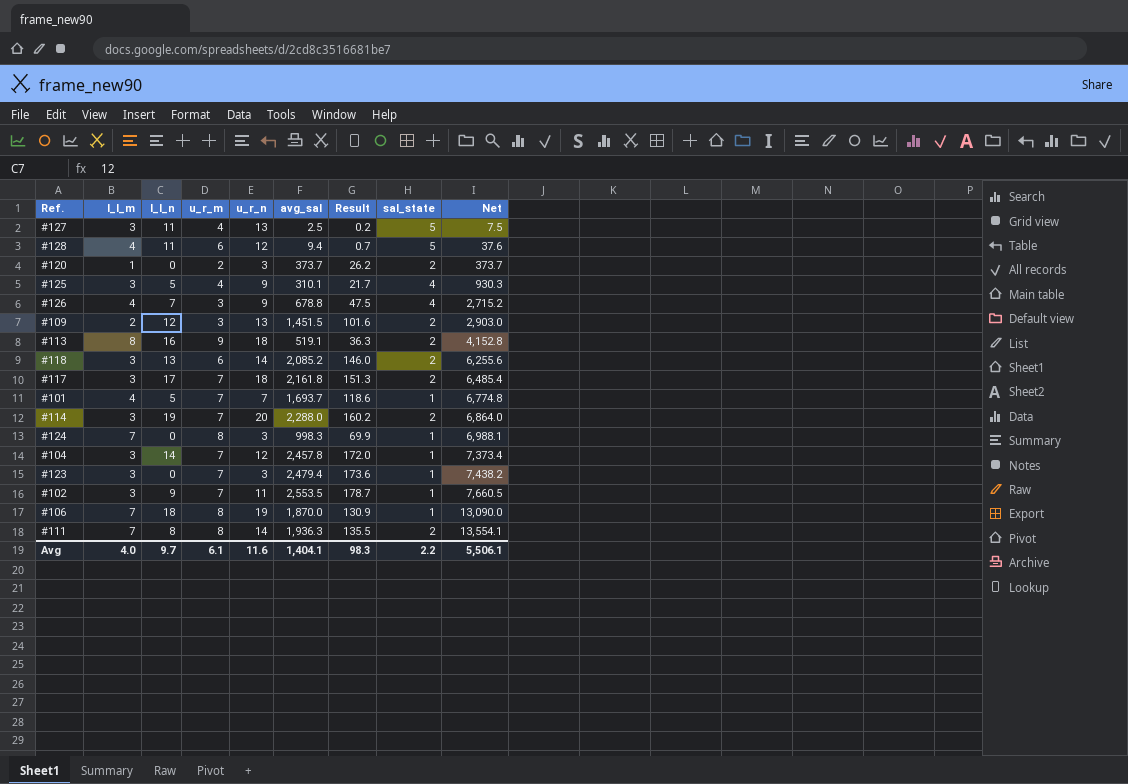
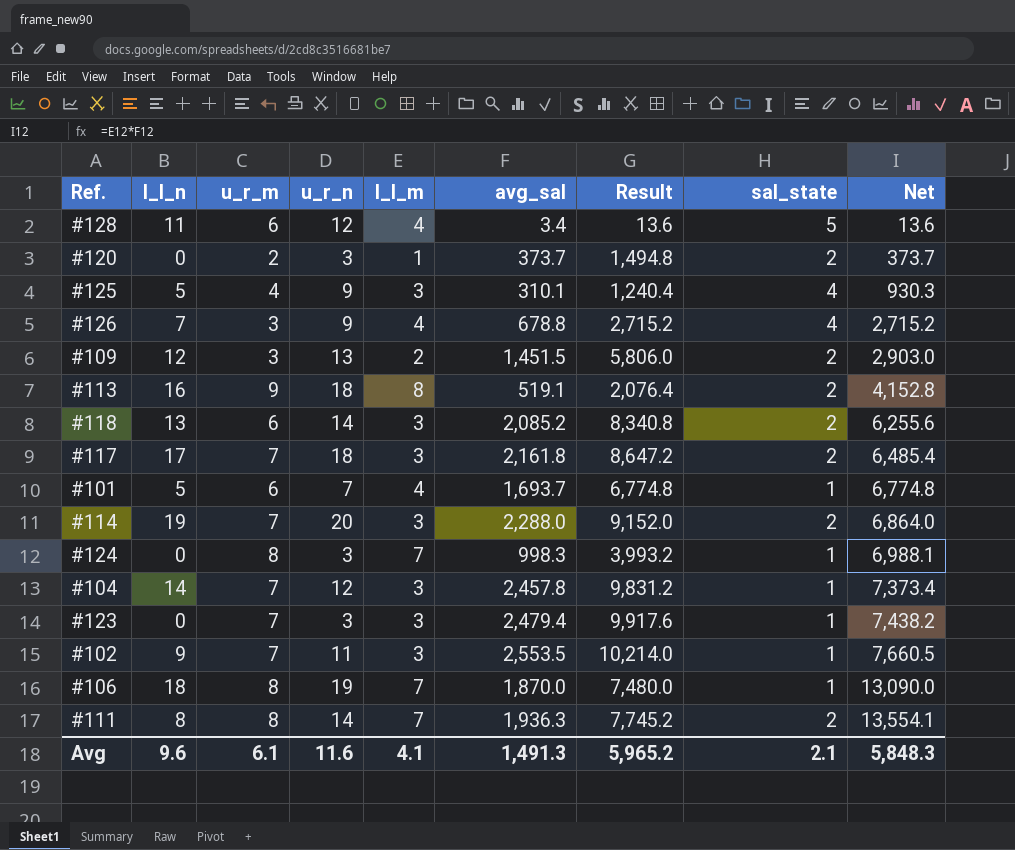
column l_l_m | position: 2 -> 5
column Result | formula: [avg_sal] * 0.07 -> [avg_sal] * 4
row #127: 3 | 11 | 4 | 13 | 2.5 | 0.2 | 5 | 7.5 -> none
#128 | avg_sal: 9.4 -> 3.4
#128 | Net: 37.6 -> 13.6
#101 | u_r_m: 7 -> 6
Avg | l_l_n: 9.7 -> 9.6
Avg | l_l_m: 4.0 -> 4.1
Avg | avg_sal: 1,404.1 -> 1,491.3
Avg | Result: 98.3 -> 5,965.2
Avg | sal_state: 2.2 -> 2.1
Avg | Net: 5,506.1 -> 5,848.3

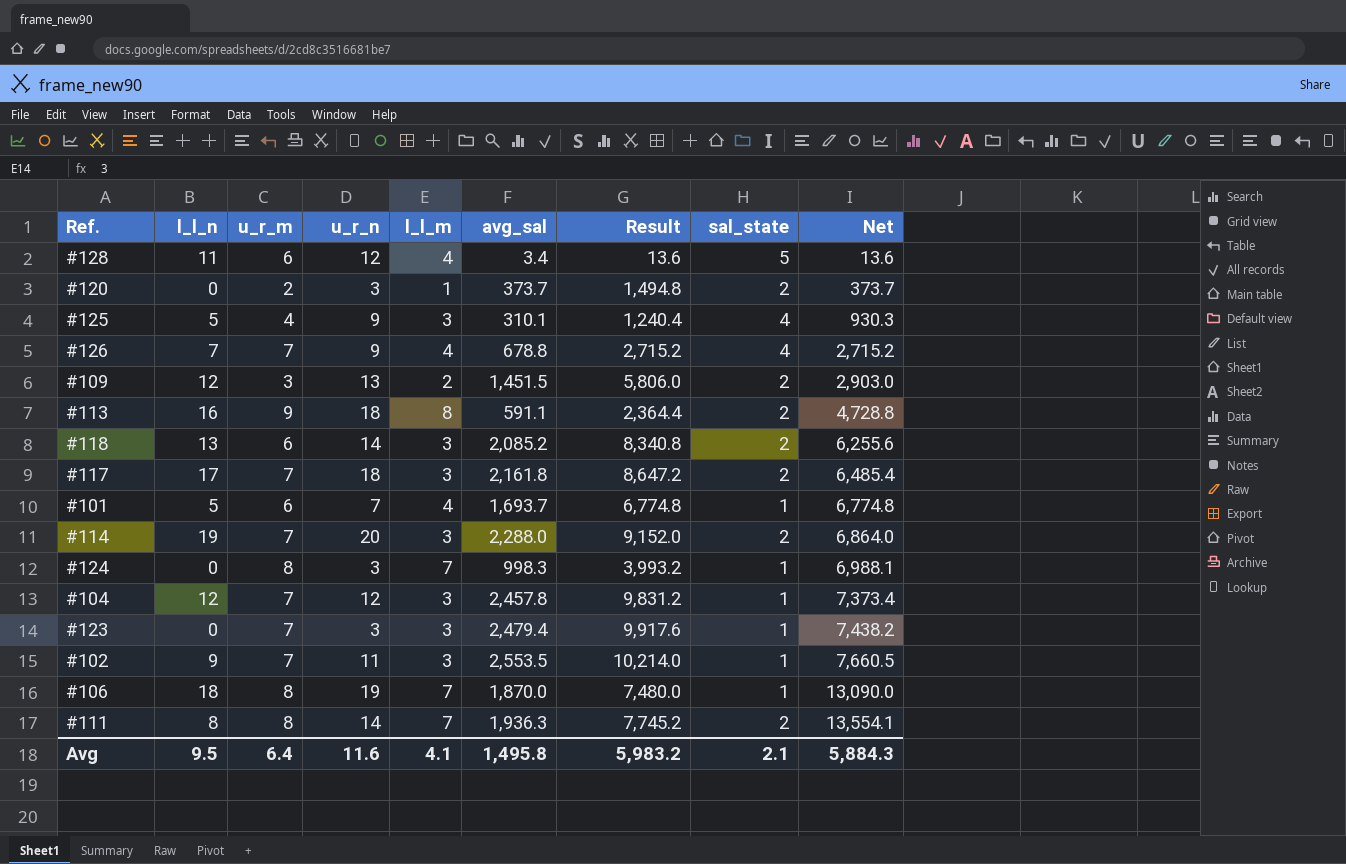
#126 | u_r_m: 3 -> 7
#113 | avg_sal: 519.1 -> 591.1
#113 | Result: 2,076.4 -> 2,364.4
#113 | Net: 4,152.8 -> 4,728.8
#104 | l_l_n: 14 -> 12
Avg | l_l_n: 9.6 -> 9.5
Avg | u_r_m: 6.1 -> 6.4
Avg | avg_sal: 1,491.3 -> 1,495.8
Avg | Result: 5,965.2 -> 5,983.2
Avg | Net: 5,848.3 -> 5,884.3

